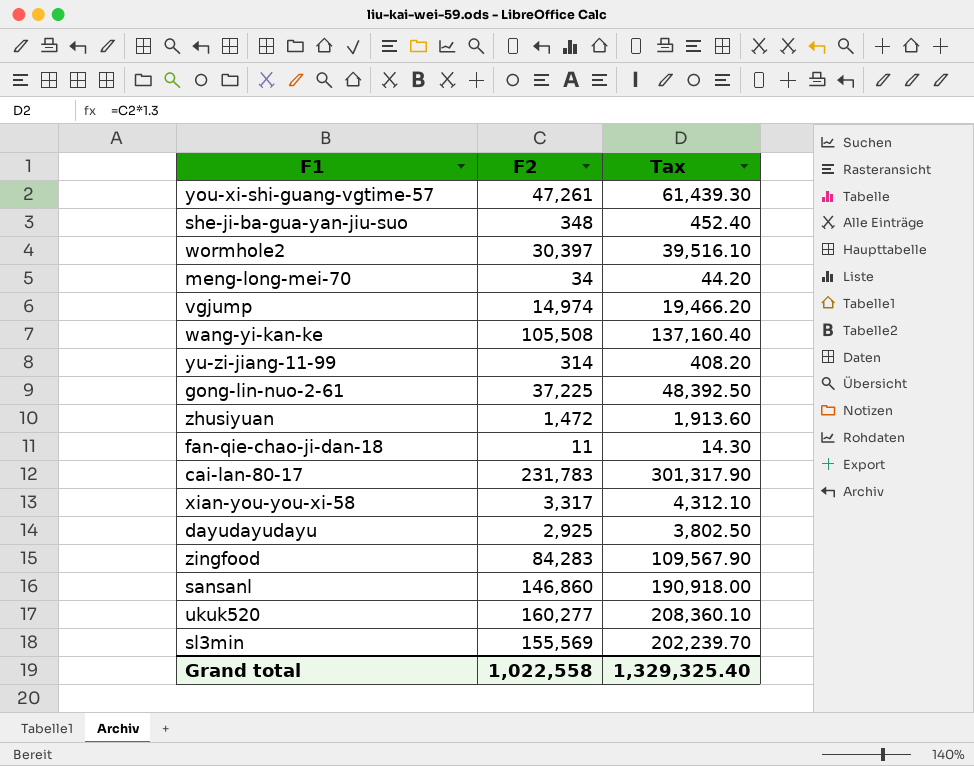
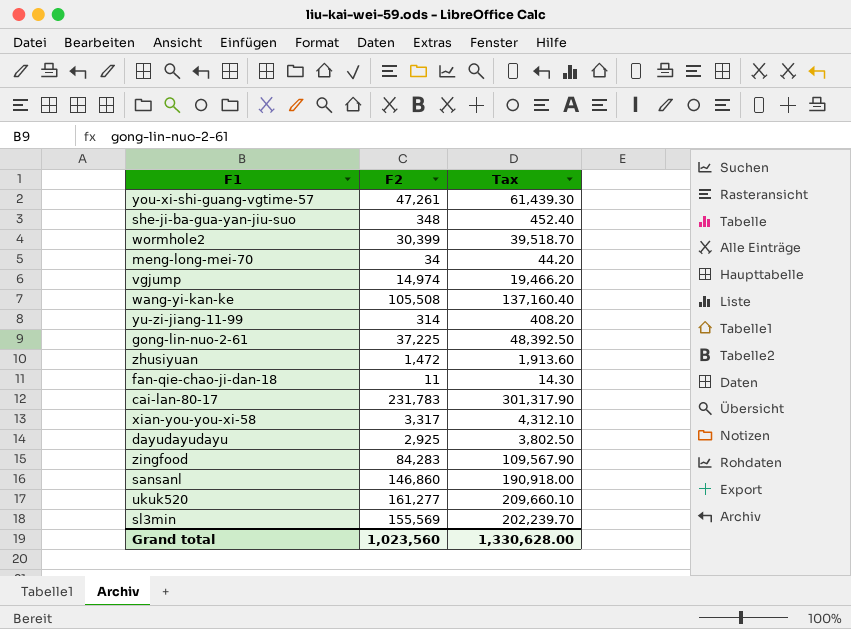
wormhole2 | F2: 30,397 -> 30,399
wormhole2 | Tax: 39,516.10 -> 39,518.70
ukuk520 | F2: 160,277 -> 161,277
ukuk520 | Tax: 208,360.10 -> 209,660.10
Grand total | F2: 1,022,558 -> 1,023,560
Grand total | Tax: 1,329,325.40 -> 1,330,628.00

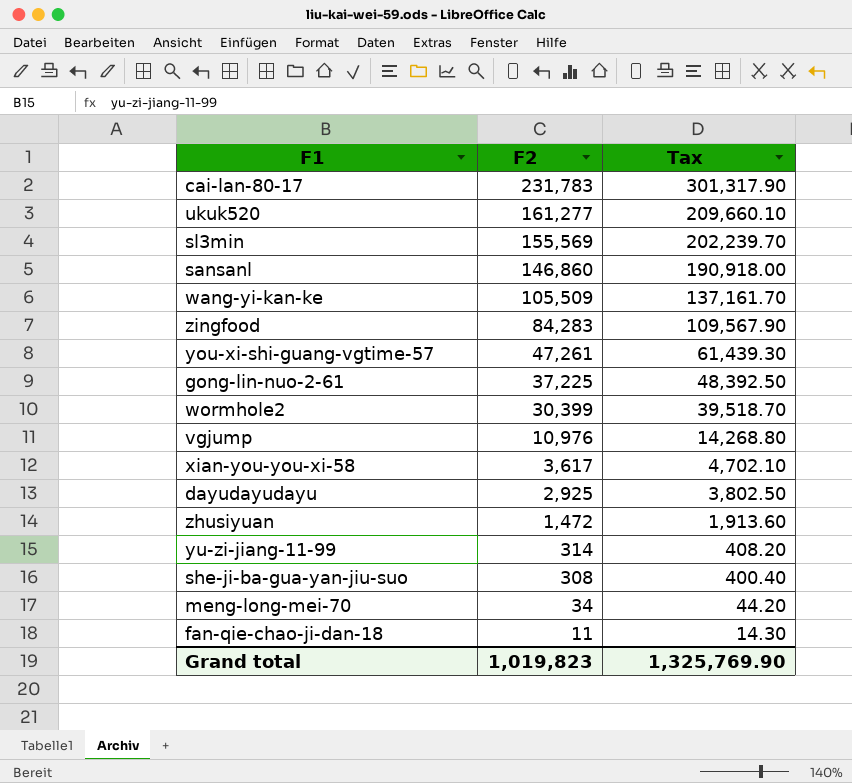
row order: none -> F2 descending
wang-yi-kan-ke | F2: 105,508 -> 105,509
wang-yi-kan-ke | Tax: 137,160.40 -> 137,161.70
vgjump | F2: 14,974 -> 10,976
vgjump | Tax: 19,466.20 -> 14,268.80
xian-you-you-xi-58 | F2: 3,317 -> 3,617
xian-you-you-xi-58 | Tax: 4,312.10 -> 4,702.10
she-ji-ba-gua-yan-jiu-suo | F2: 348 -> 308
she-ji-ba-gua-yan-jiu-suo | Tax: 452.40 -> 400.40
Grand total | F2: 1,023,560 -> 1,019,823
Grand total | Tax: 1,330,628.00 -> 1,325,769.90

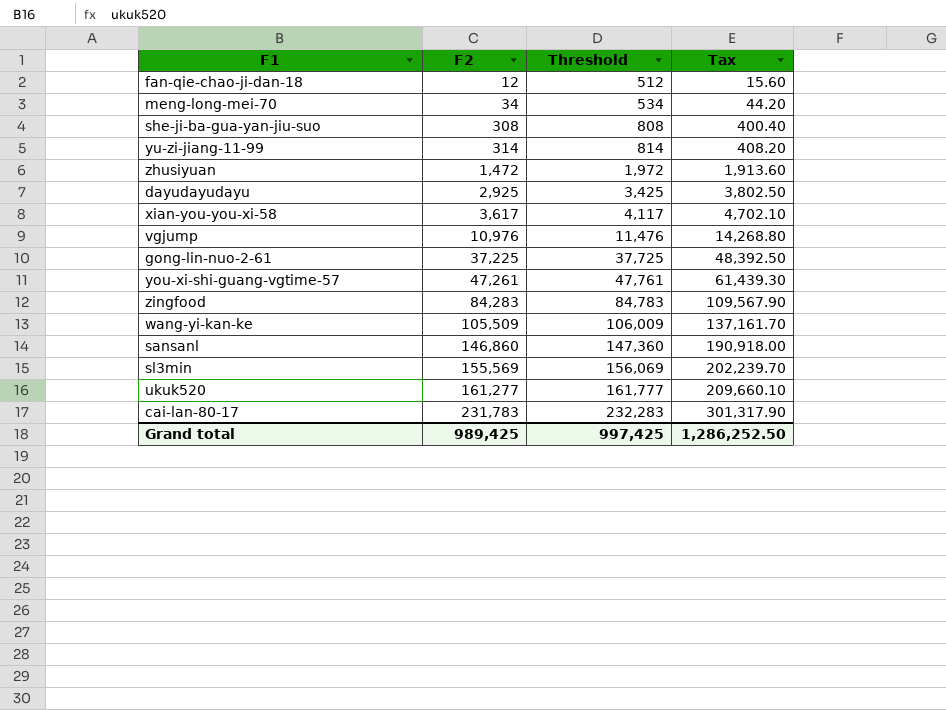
row order: F2 descending -> F2 ascending
column Threshold | formula: none -> [F2] + 500
row wormhole2: 30,399 | 39,518.70 -> none
fan-qie-chao-ji-dan-18 | F2: 11 -> 12
fan-qie-chao-ji-dan-18 | Tax: 14.30 -> 15.60
Grand total | F2: 1,019,823 -> 989,425
Grand total | Tax: 1,325,769.90 -> 1,286,252.50

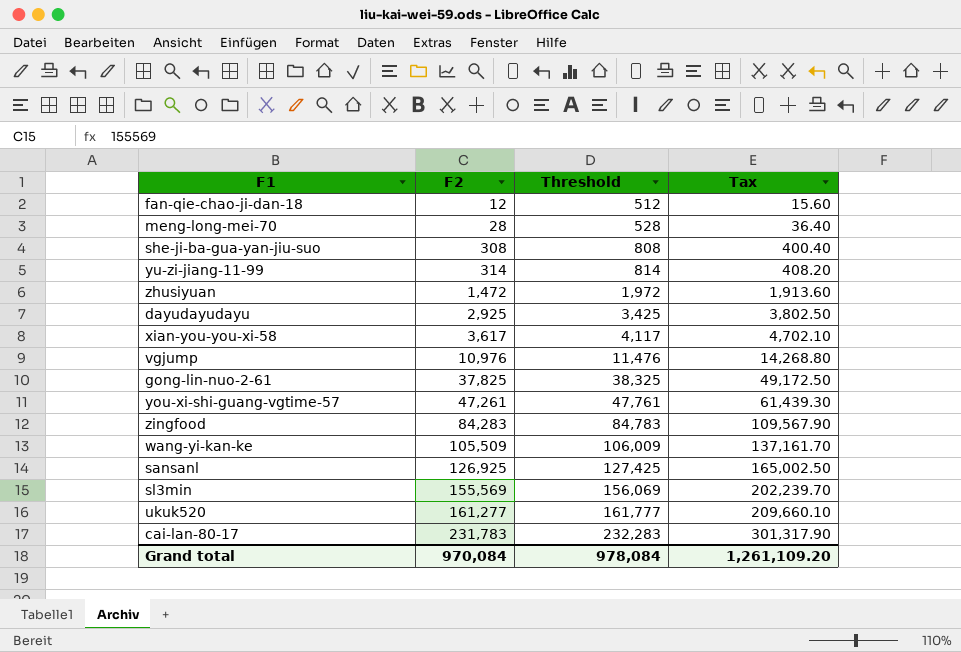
meng-long-mei-70 | F2: 34 -> 28
meng-long-mei-70 | Threshold: 534 -> 528
meng-long-mei-70 | Tax: 44.20 -> 36.40
gong-lin-nuo-2-61 | F2: 37,225 -> 37,825
gong-lin-nuo-2-61 | Threshold: 37,725 -> 38,325
gong-lin-nuo-2-61 | Tax: 48,392.50 -> 49,172.50
sansanl | F2: 146,860 -> 126,925
sansanl | Threshold: 147,360 -> 127,425
sansanl | Tax: 190,918.00 -> 165,002.50
Grand total | F2: 989,425 -> 970,084
Grand total | Threshold: 997,425 -> 978,084
Grand total | Tax: 1,286,252.50 -> 1,261,109.20

